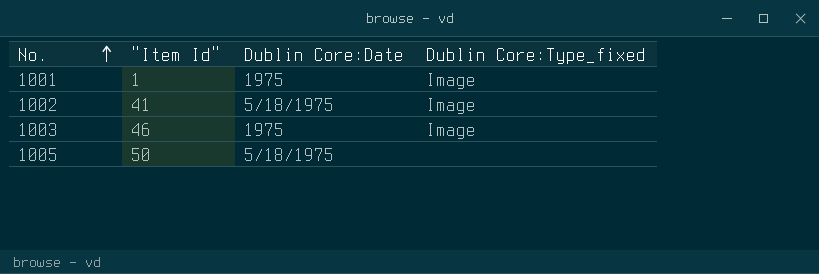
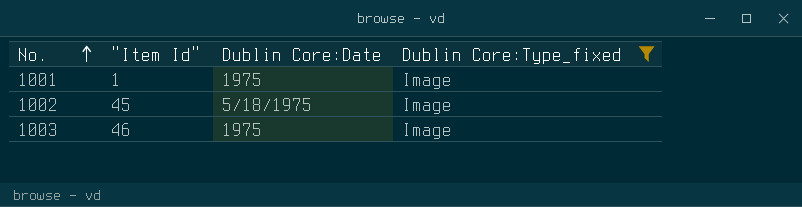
filter: none -> Dublin Core:Type_fixed = Image
1002 | "Item Id": 41 -> 45

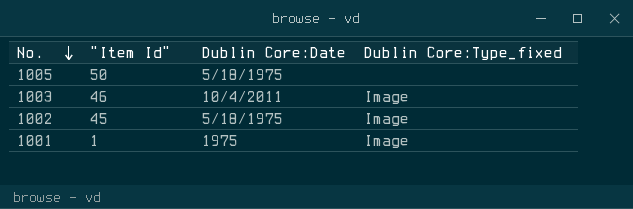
filter: Dublin Core:Type_fixed = Image -> none
row order: No. ascending -> No. descending
1003 | Dublin Core:Date: 1975 -> 10/4/2011

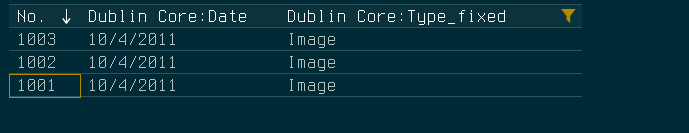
filter: none -> Dublin Core:Type_fixed = Image
column "Item Id" | position: 2 -> none
1002 | Dublin Core:Date: 5/18/1975 -> 10/4/2011
1001 | Dublin Core:Date: 1975 -> 10/4/2011

